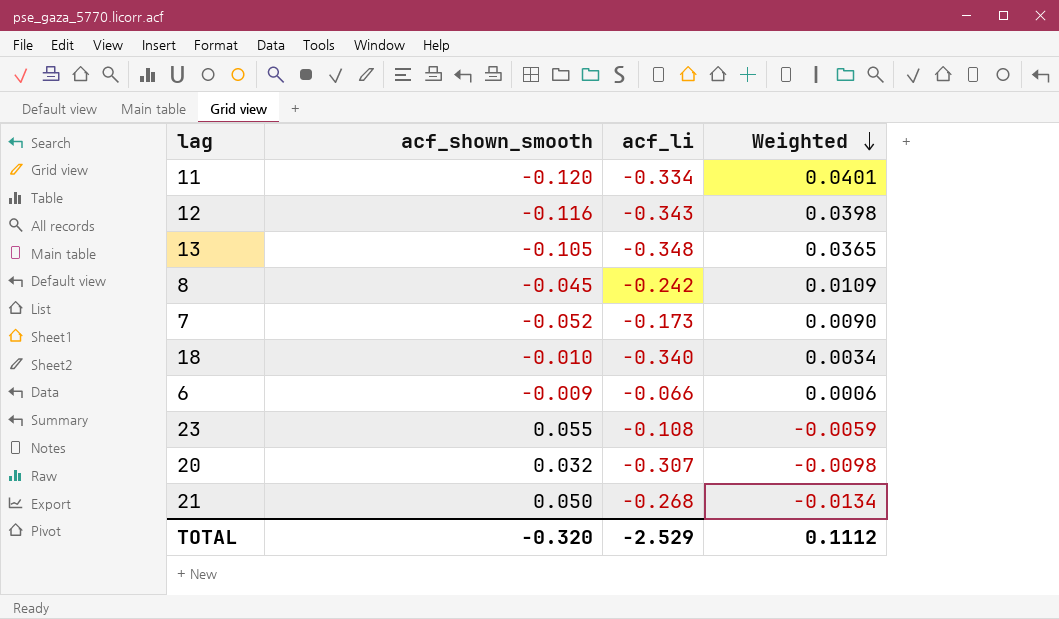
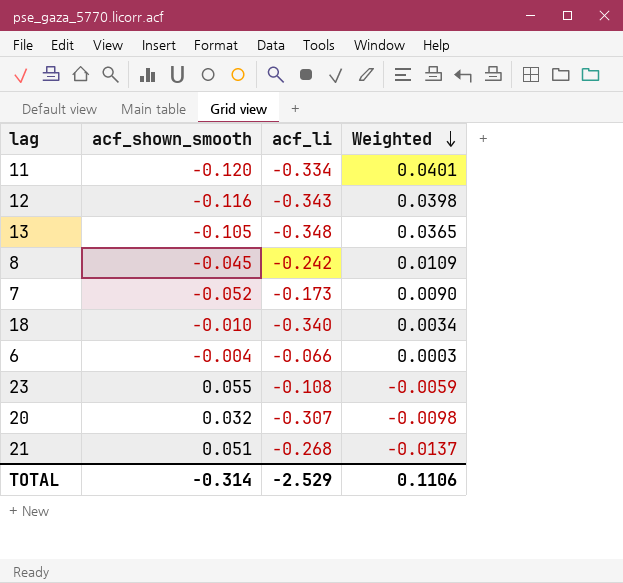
6 | acf_shown_smooth: -0.009 -> -0.004
6 | Weighted: 0.0006 -> 0.0003
21 | acf_shown_smooth: 0.050 -> 0.051
21 | Weighted: -0.0134 -> -0.0137
TOTAL | acf_shown_smooth: -0.320 -> -0.314
TOTAL | Weighted: 0.1112 -> 0.1106

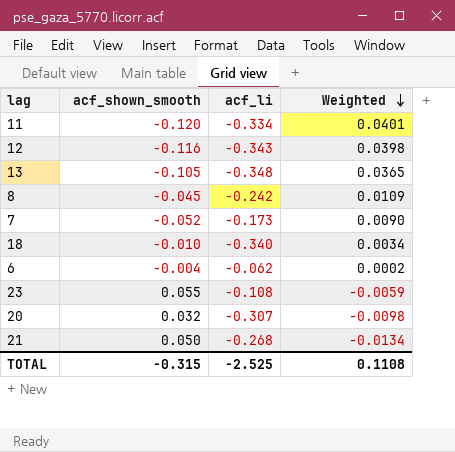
6 | acf_li: -0.066 -> -0.062
6 | Weighted: 0.0003 -> 0.0002
21 | acf_shown_smooth: 0.051 -> 0.050
21 | Weighted: -0.0137 -> -0.0134
TOTAL | acf_shown_smooth: -0.314 -> -0.315
TOTAL | acf_li: -2.529 -> -2.525
TOTAL | Weighted: 0.1106 -> 0.1108

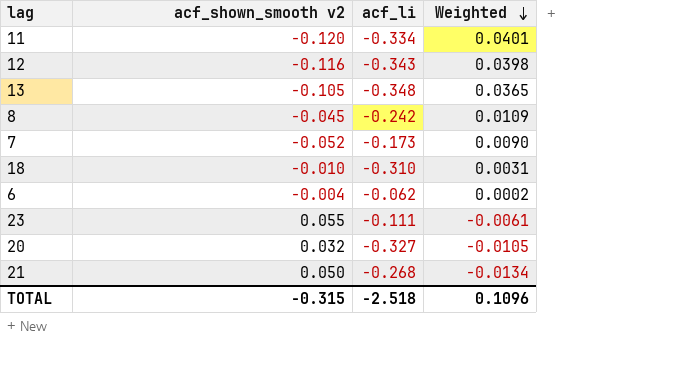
column name: acf_shown_smooth -> acf_shown_smooth v2
18 | acf_li: -0.340 -> -0.310
18 | Weighted: 0.0034 -> 0.0031
23 | acf_li: -0.108 -> -0.111
23 | Weighted: -0.0059 -> -0.0061
20 | acf_li: -0.307 -> -0.327
20 | Weighted: -0.0098 -> -0.0105
TOTAL | acf_li: -2.525 -> -2.518
TOTAL | Weighted: 0.1108 -> 0.1096

